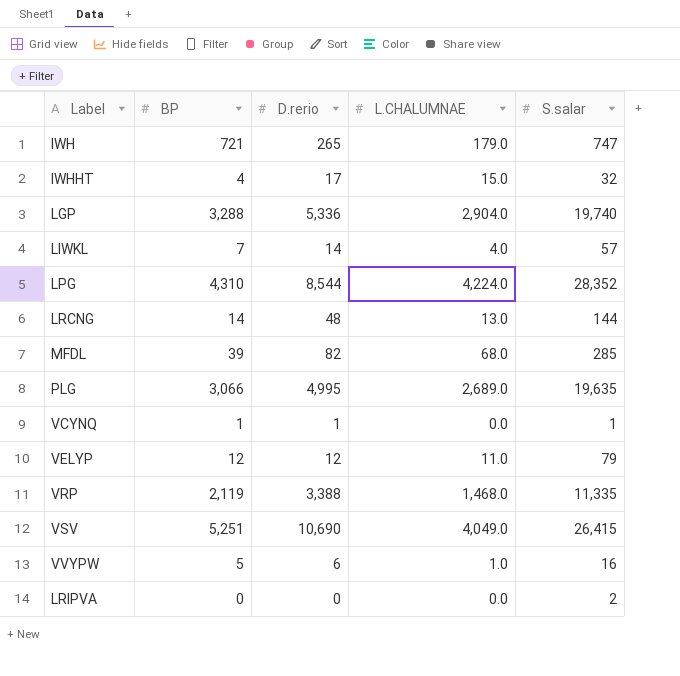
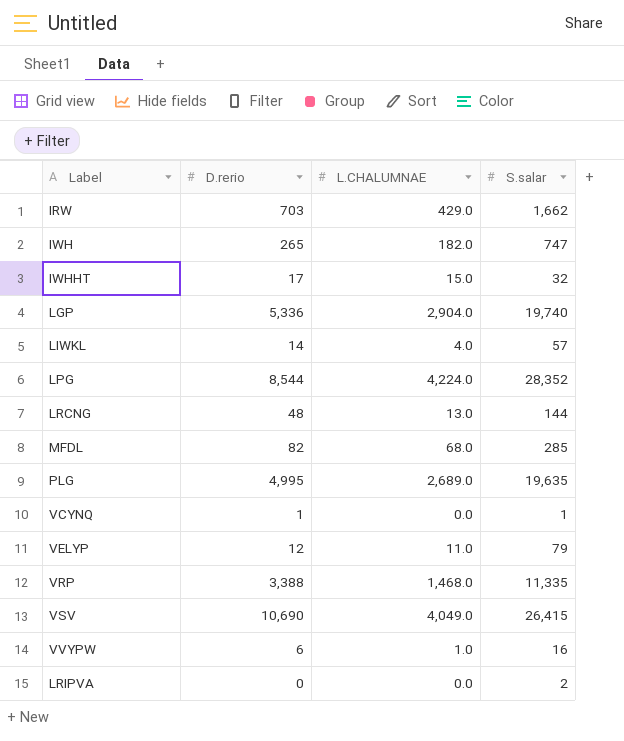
column BP | position: 2 -> none
row IRW: none -> 703 | 429.0 | 1,662
IWH | L.CHALUMNAE: 179.0 -> 182.0

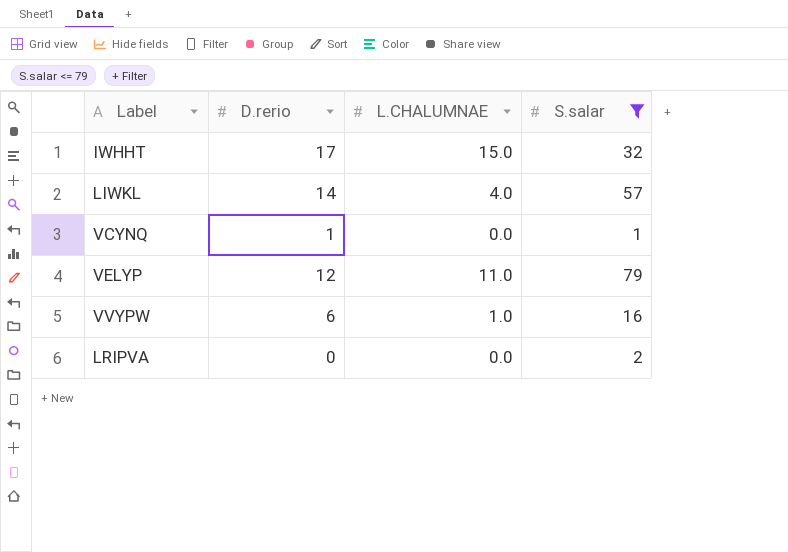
filter: none -> S.salar <= 79

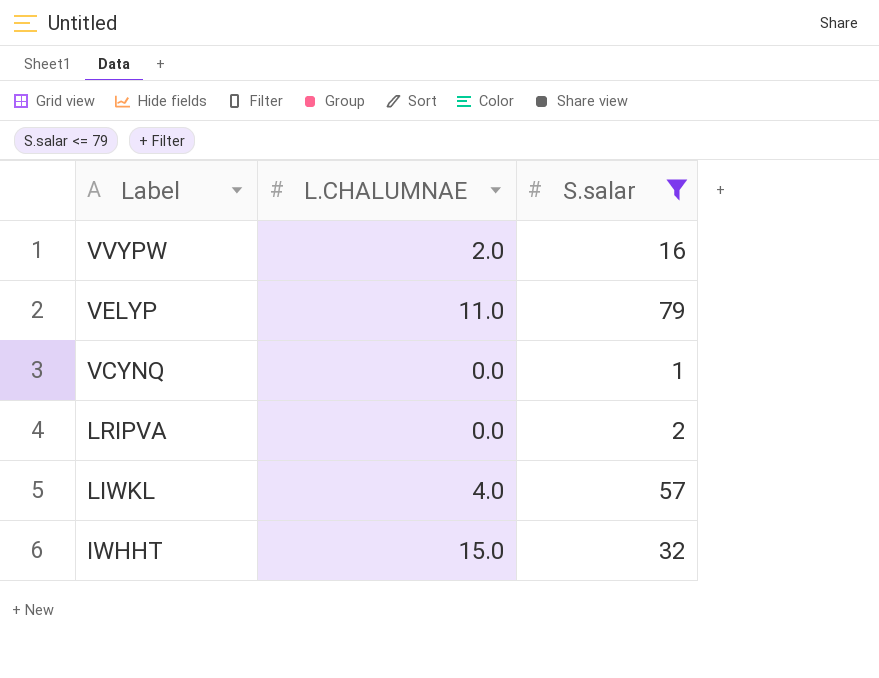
row order: none -> Label descending
column D.rerio | position: 2 -> none
VVYPW | L.CHALUMNAE: 1.0 -> 2.0

